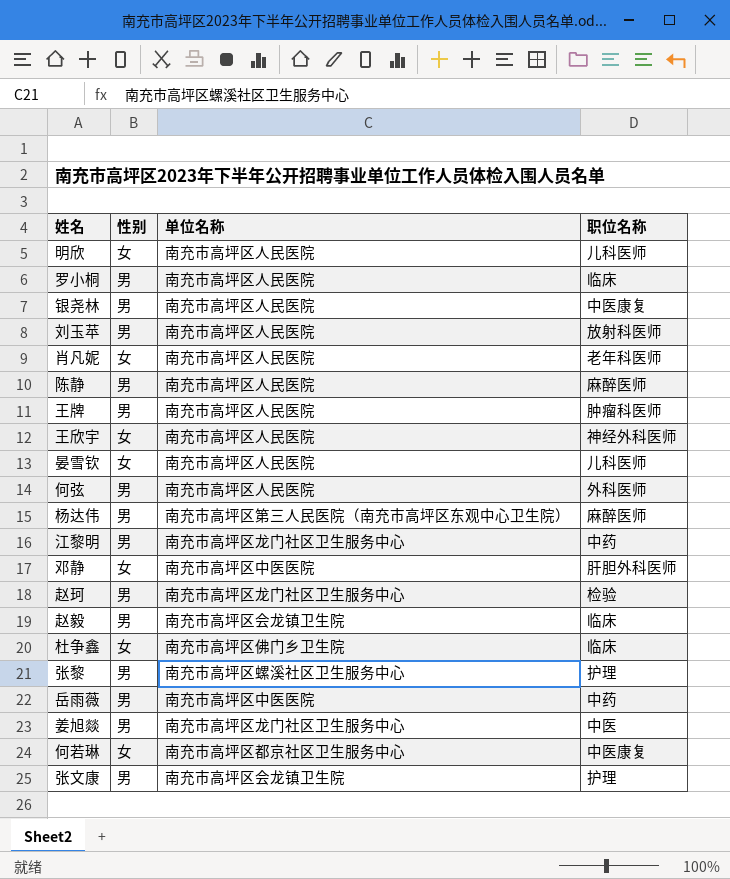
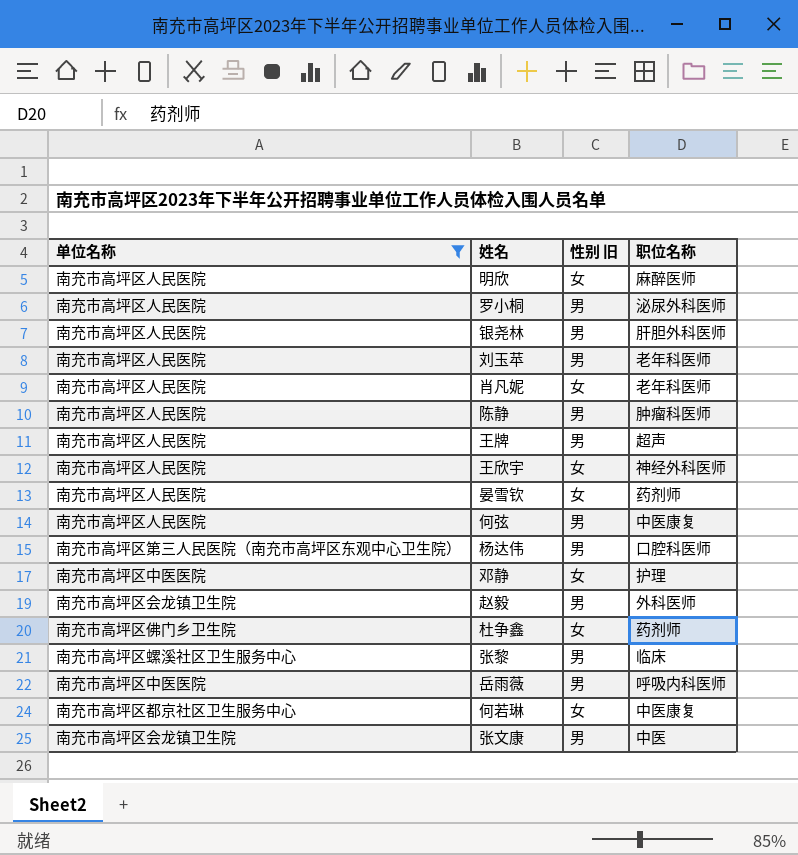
filter: none -> 单位名称 != 南充市高坪区龙门社区卫生服务中心
column 单位名称 | position: 3 -> 1
column name: 性别 -> 性别 旧
明欣 | 职位名称: 儿科医师 -> 麻醉医师
罗小桐 | 职位名称: 临床 -> 泌尿外科医师
银尧林 | 职位名称: 中医康复 -> 肝胆外科医师
刘玉苹 | 职位名称: 放射科医师 -> 老年科医师
陈静 | 职位名称: 麻醉医师 -> 肿瘤科医师
王牌 | 职位名称: 肿瘤科医师 -> 超声
晏雪钦 | 职位名称: 儿科医师 -> 药剂师
何弦 | 职位名称: 外科医师 -> 中医康复
杨达伟 | 职位名称: 麻醉医师 -> 口腔科医师
邓静 | 职位名称: 肝胆外科医师 -> 护理
赵毅 | 职位名称: 临床 -> 外科医师
杜争鑫 | 职位名称: 临床 -> 药剂师
张黎 | 职位名称: 护理 -> 临床
岳雨薇 | 职位名称: 中药 -> 呼吸内科医师
张文康 | 职位名称: 护理 -> 中医

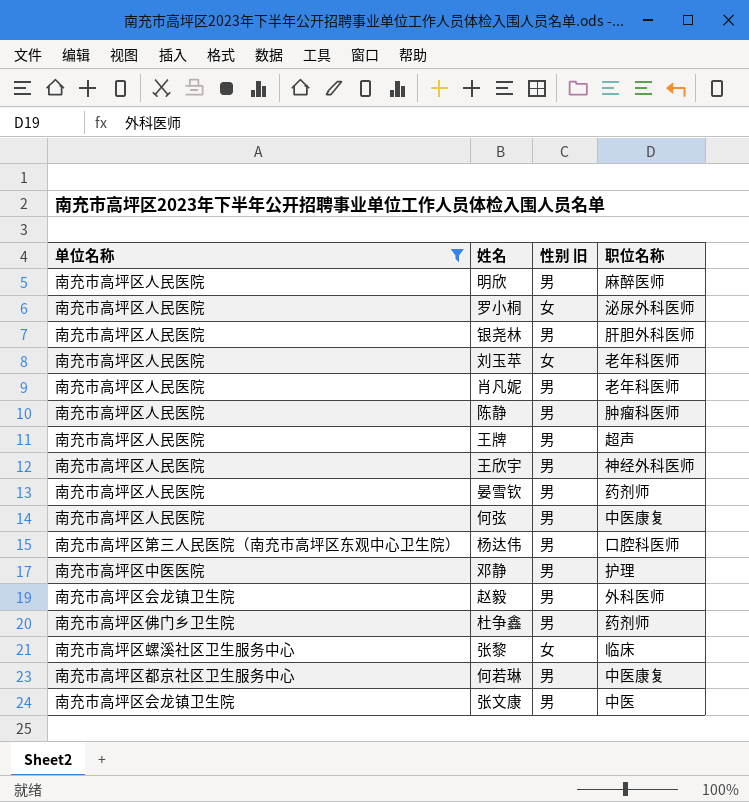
row 岳雨薇: 南充市高坪区中医医院 | 男 | 呼吸内科医师 -> none
明欣 | 性别 旧: 女 -> 男
罗小桐 | 性别 旧: 男 -> 女
刘玉苹 | 性别 旧: 男 -> 女
肖凡妮 | 性别 旧: 女 -> 男
王欣宇 | 性别 旧: 女 -> 男
晏雪钦 | 性别 旧: 女 -> 男
邓静 | 性别 旧: 女 -> 男
杜争鑫 | 性别 旧: 女 -> 男
张黎 | 性别 旧: 男 -> 女
何若琳 | 性别 旧: 女 -> 男

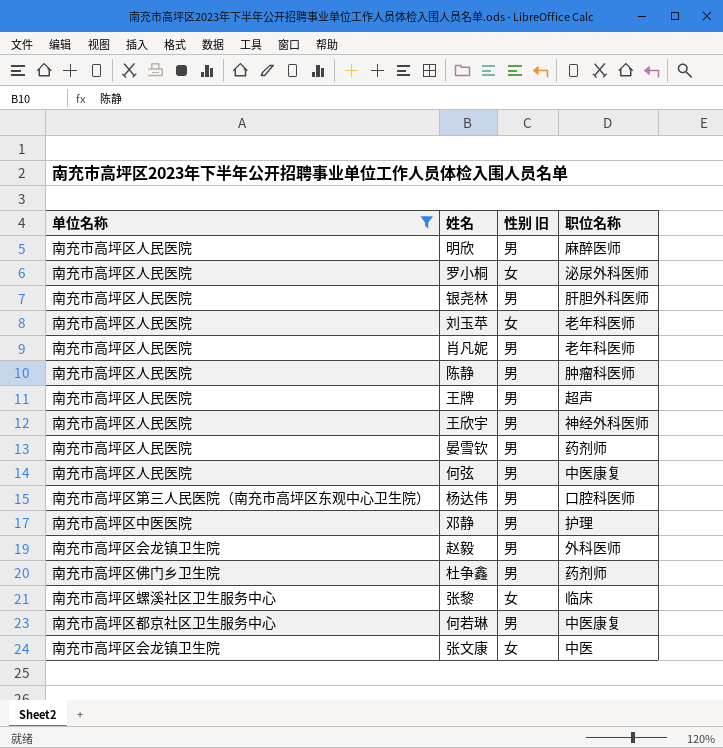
张文康 | 性别 旧: 男 -> 女

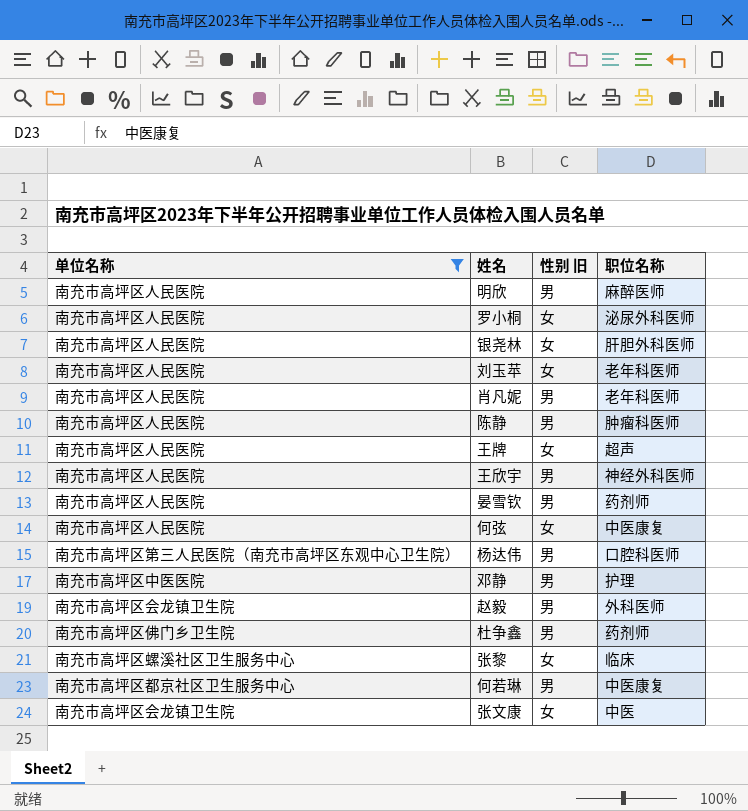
银尧林 | 性别 旧: 男 -> 女
王牌 | 性别 旧: 男 -> 女
何弦 | 性别 旧: 男 -> 女

